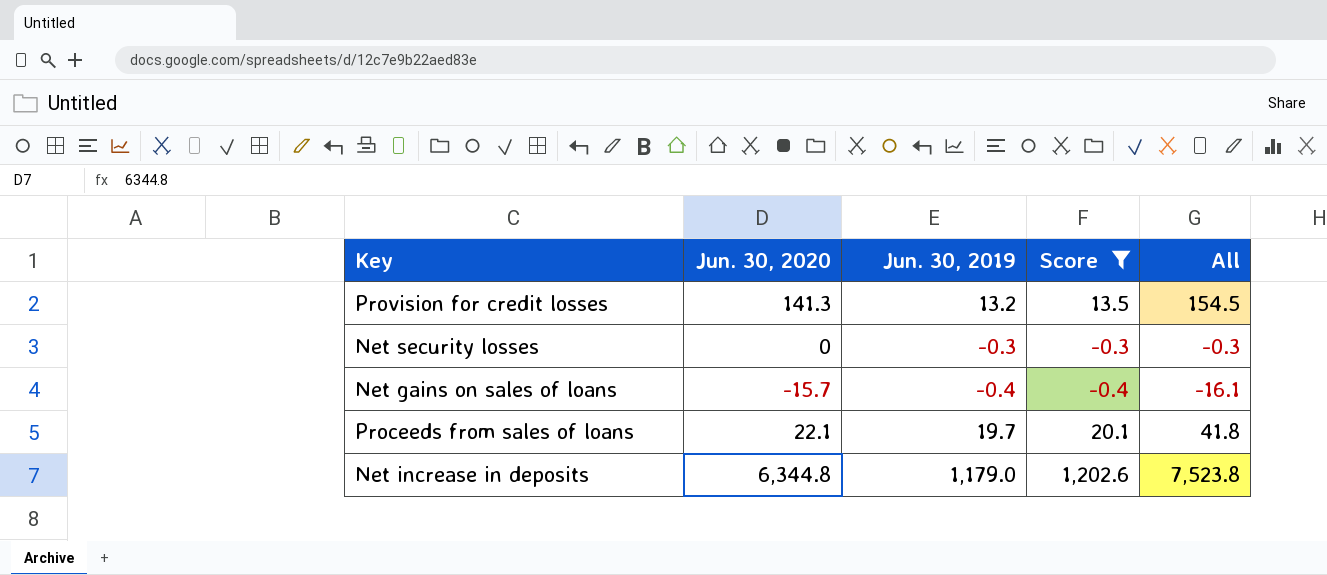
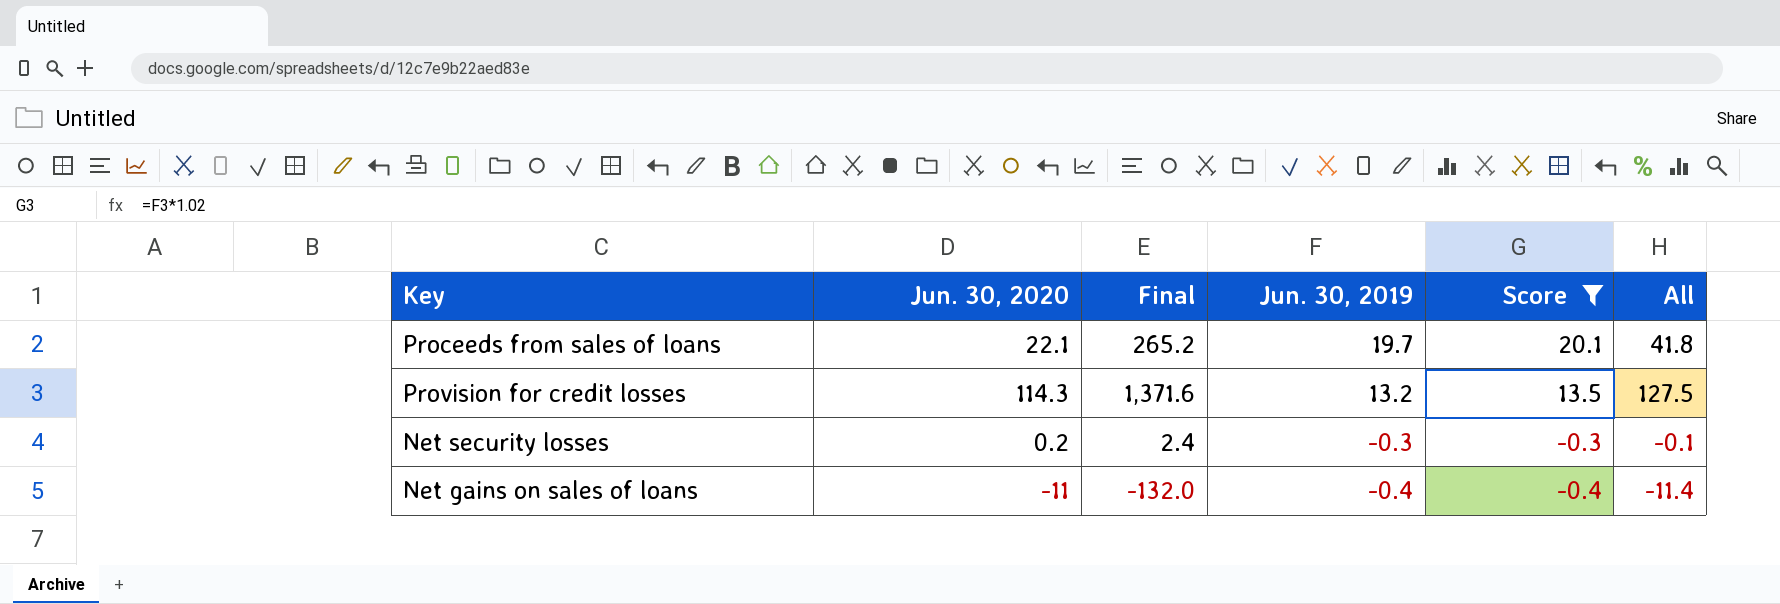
row order: none -> Jun. 30, 2019 descending
column Final | formula: none -> [Jun. 30, 2020] * 12
row Net increase in deposits: 6,344.8 | 1,179.0 | 1,202.6 | 7,523.8 -> none
Provision for credit losses | Jun. 30, 2020: 141.3 -> 114.3
Provision for credit losses | All: 154.5 -> 127.5
Net security losses | Jun. 30, 2020: 0 -> 0.2
Net security losses | All: -0.3 -> -0.1
Net gains on sales of loans | Jun. 30, 2020: -15.7 -> -11
Net gains on sales of loans | All: -16.1 -> -11.4

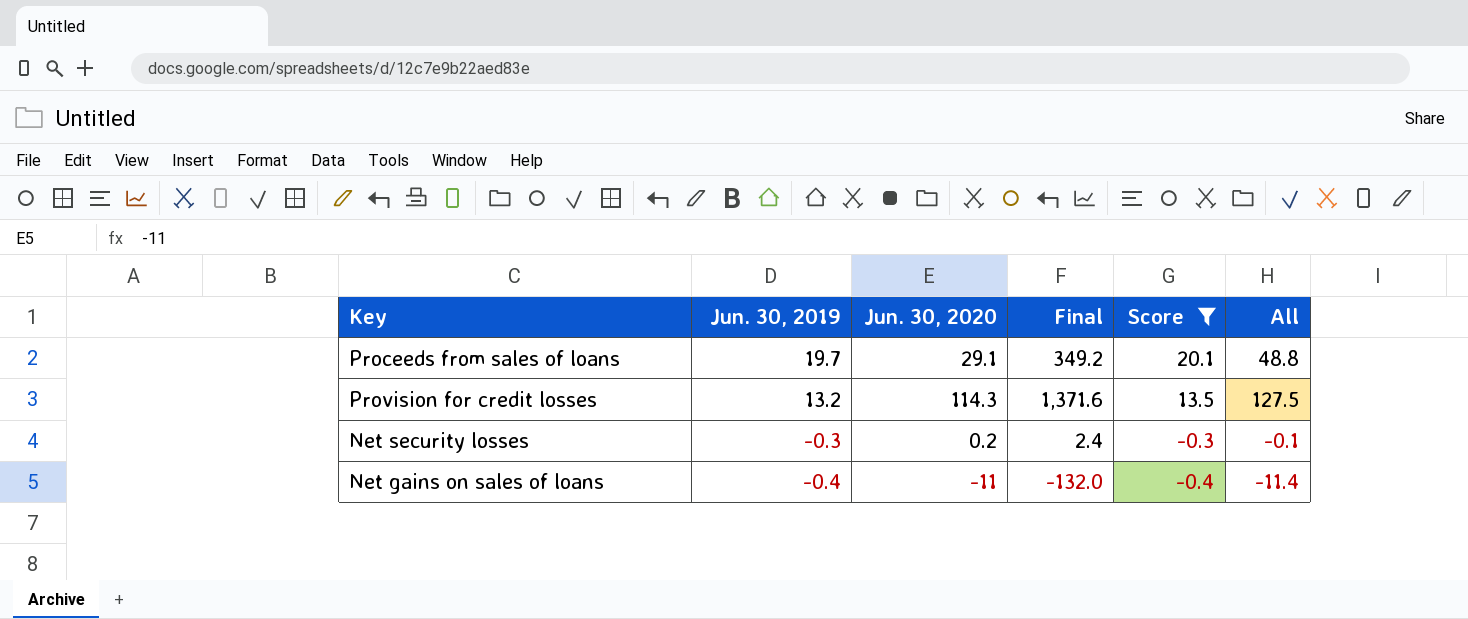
column Jun. 30, 2019 | position: 4 -> 2
Proceeds from sales of loans | Jun. 30, 2020: 22.1 -> 29.1
Proceeds from sales of loans | Final: 265.2 -> 349.2
Proceeds from sales of loans | All: 41.8 -> 48.8

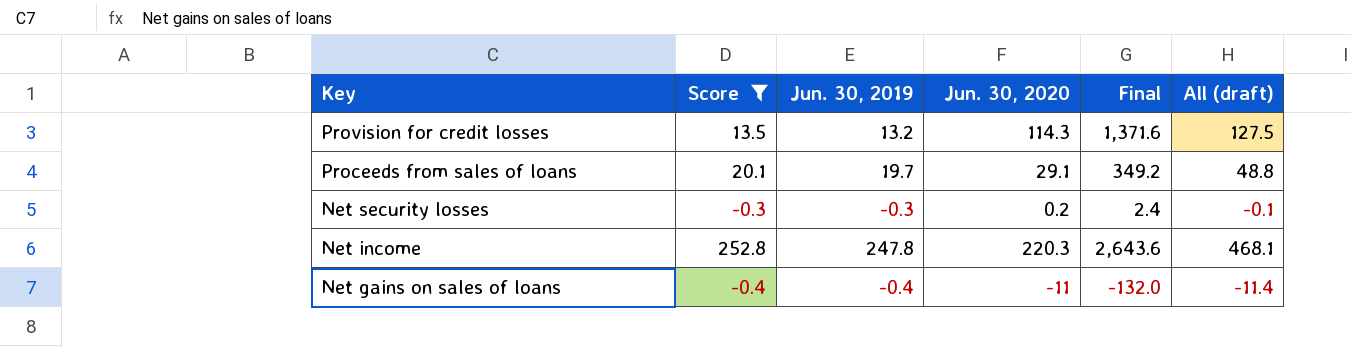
row order: Jun. 30, 2019 descending -> Key descending
column Score | position: 5 -> 2
column name: All -> All (draft)
row Net income: none -> 252.8 | 247.8 | 220.3 | 2,643.6 | 468.1

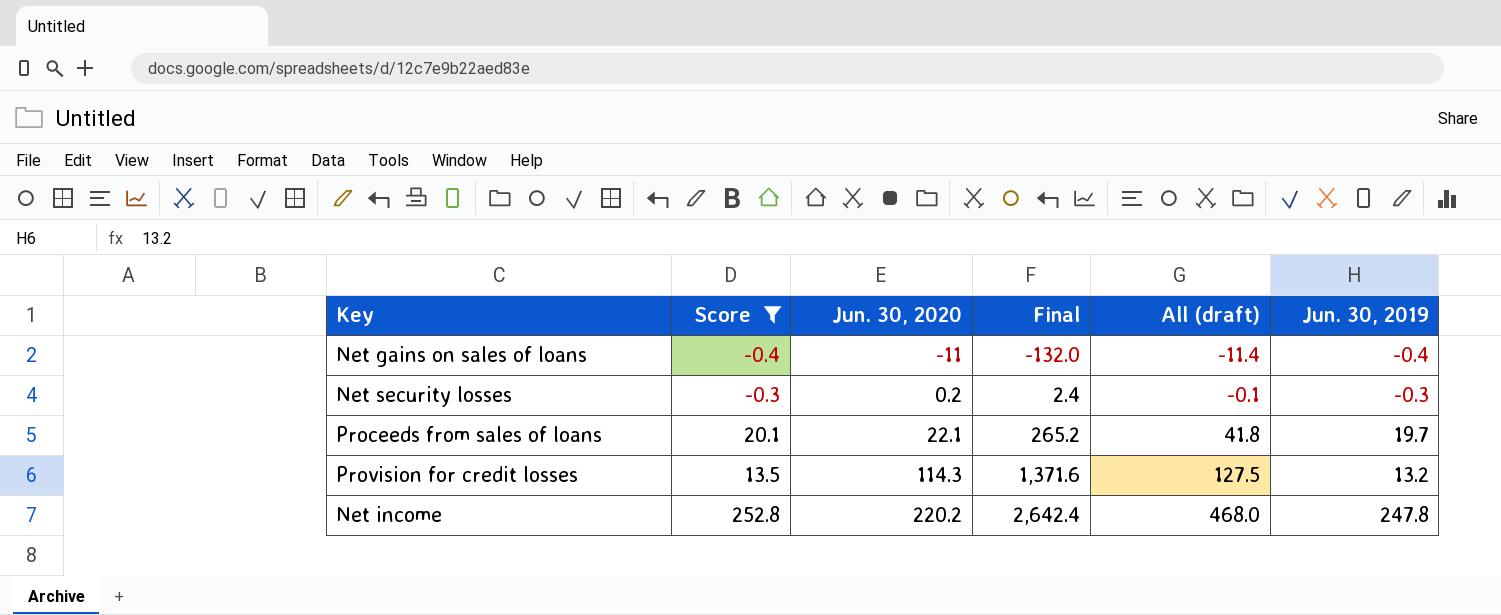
row order: Key descending -> Jun. 30, 2020 ascending
column Jun. 30, 2019 | position: 3 -> 6
Proceeds from sales of loans | Jun. 30, 2020: 29.1 -> 22.1
Proceeds from sales of loans | Final: 349.2 -> 265.2
Proceeds from sales of loans | All (draft): 48.8 -> 41.8
Net income | Jun. 30, 2020: 220.3 -> 220.2
Net income | Final: 2,643.6 -> 2,642.4
Net income | All (draft): 468.1 -> 468.0

